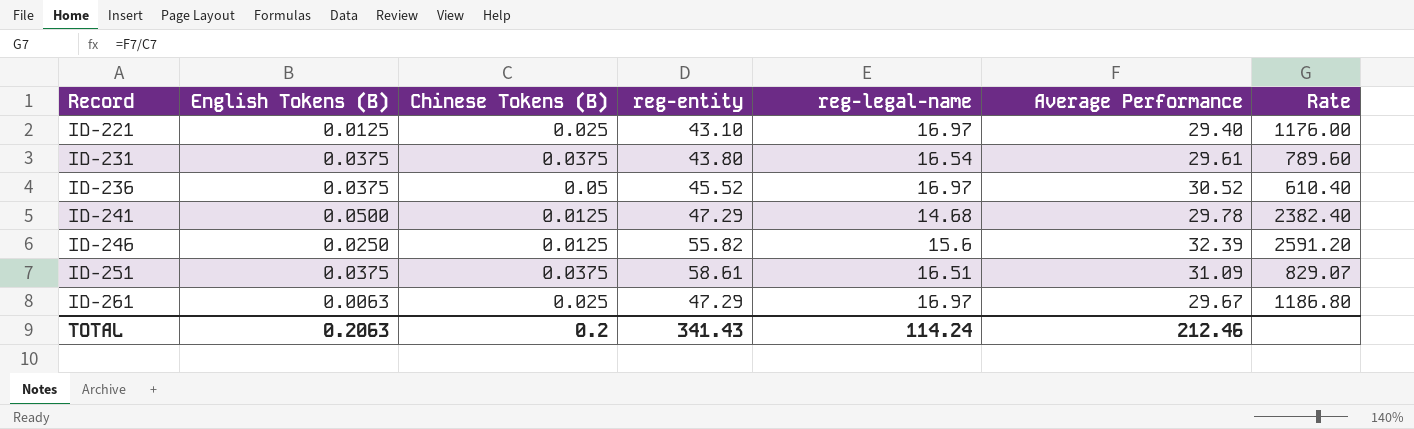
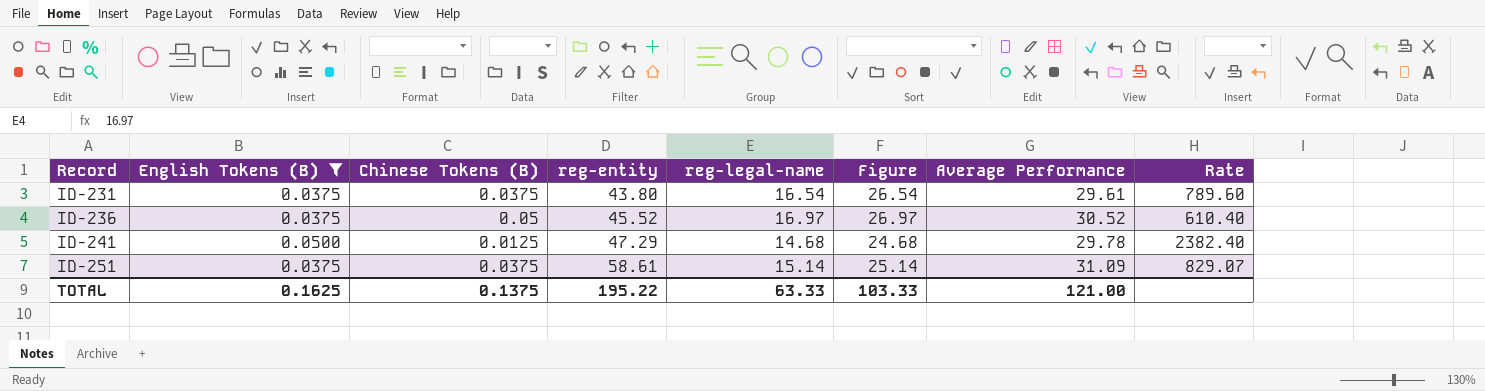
filter: none -> English Tokens (B) >= 0.0375
column Figure | formula: none -> [reg-legal-name] + 10
ID-251 | reg-legal-name: 16.51 -> 15.14
TOTAL | English Tokens (B): 0.2063 -> 0.1625
TOTAL | Chinese Tokens (B): 0.2 -> 0.1375
TOTAL | reg-entity: 341.43 -> 195.22
TOTAL | reg-legal-name: 114.24 -> 63.33
TOTAL | Average Performance: 212.46 -> 121.00

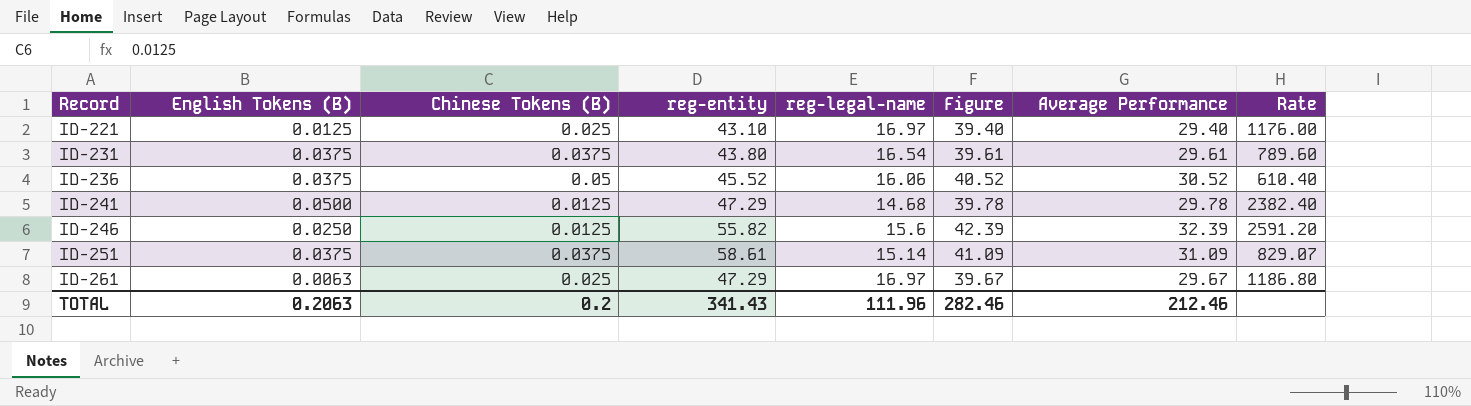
filter: English Tokens (B) >= 0.0375 -> none
column Figure | formula: [reg-legal-name] + 10 -> [Average Performance] + 10
ID-236 | reg-legal-name: 16.97 -> 16.06
TOTAL | English Tokens (B): 0.1625 -> 0.2063
TOTAL | Chinese Tokens (B): 0.1375 -> 0.2
TOTAL | reg-entity: 195.22 -> 341.43
TOTAL | reg-legal-name: 63.33 -> 111.96
TOTAL | Figure: 103.33 -> 282.46
TOTAL | Average Performance: 121.00 -> 212.46

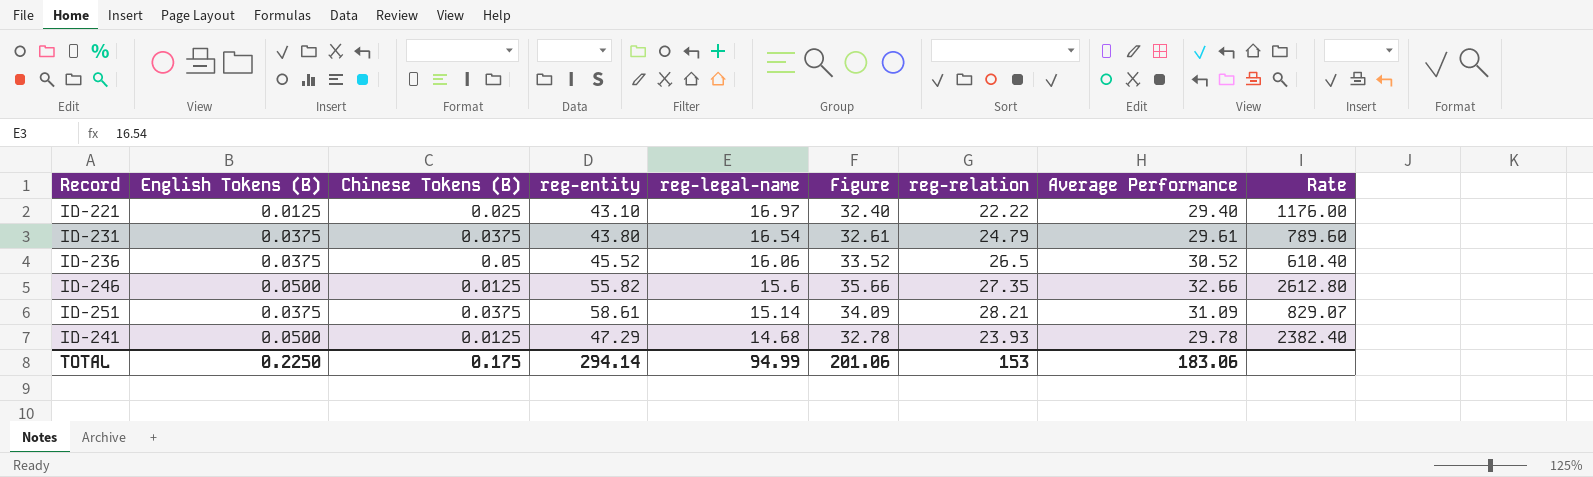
row order: Record ascending -> reg-legal-name descending
column Figure | formula: [Average Performance] + 10 -> [Average Performance] + 3
column reg-relation | position: none -> 7
row ID-261: 0.0063 | 0.025 | 47.29 | 16.97 | 39.67 | 29.67 | 1186.80 -> none
ID-246 | English Tokens (B): 0.0250 -> 0.0500
ID-246 | Average Performance: 32.39 -> 32.66
ID-246 | Rate: 2591.20 -> 2612.80
TOTAL | English Tokens (B): 0.2063 -> 0.2250
TOTAL | Chinese Tokens (B): 0.2 -> 0.175
TOTAL | reg-entity: 341.43 -> 294.14
TOTAL | reg-legal-name: 111.96 -> 94.99
TOTAL | Figure: 282.46 -> 201.06
TOTAL | Average Performance: 212.46 -> 183.06

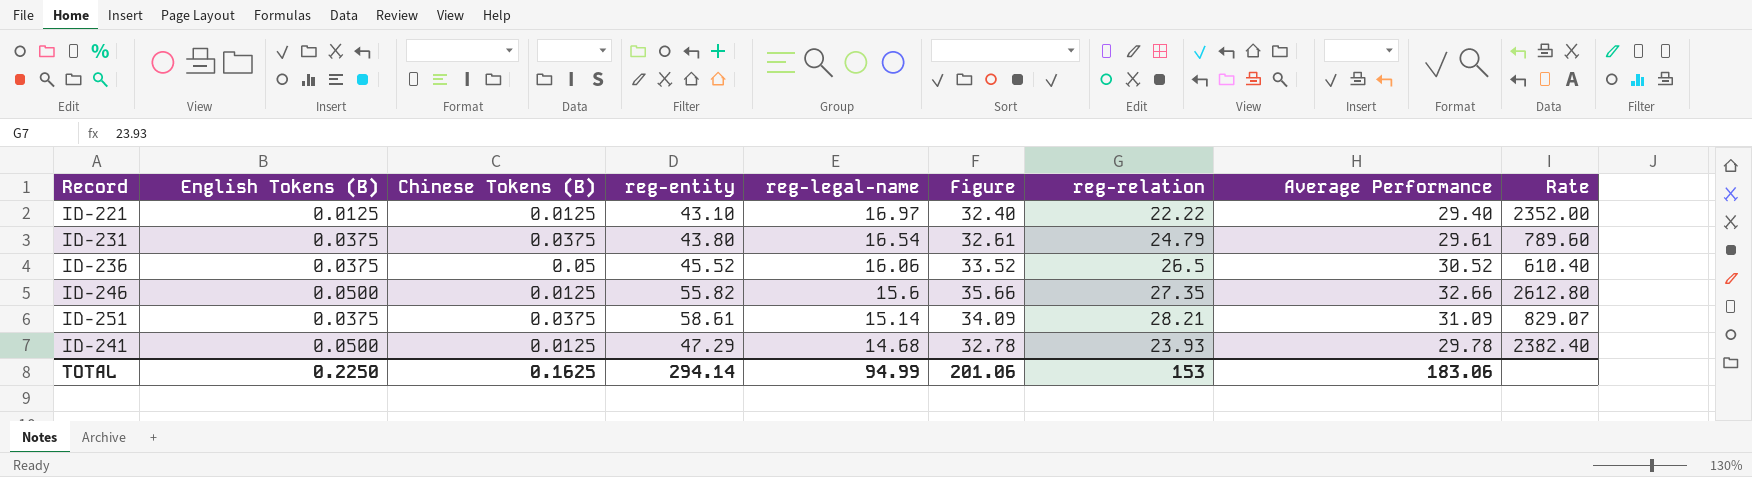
ID-221 | Chinese Tokens (B): 0.025 -> 0.0125
ID-221 | Rate: 1176.00 -> 2352.00
TOTAL | Chinese Tokens (B): 0.175 -> 0.1625

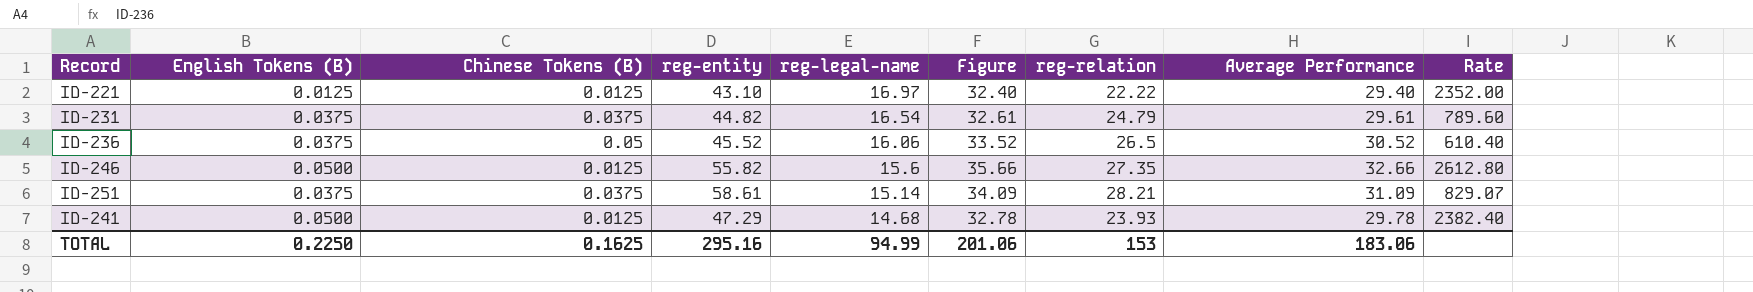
ID-231 | reg-entity: 43.80 -> 44.82
TOTAL | reg-entity: 294.14 -> 295.16

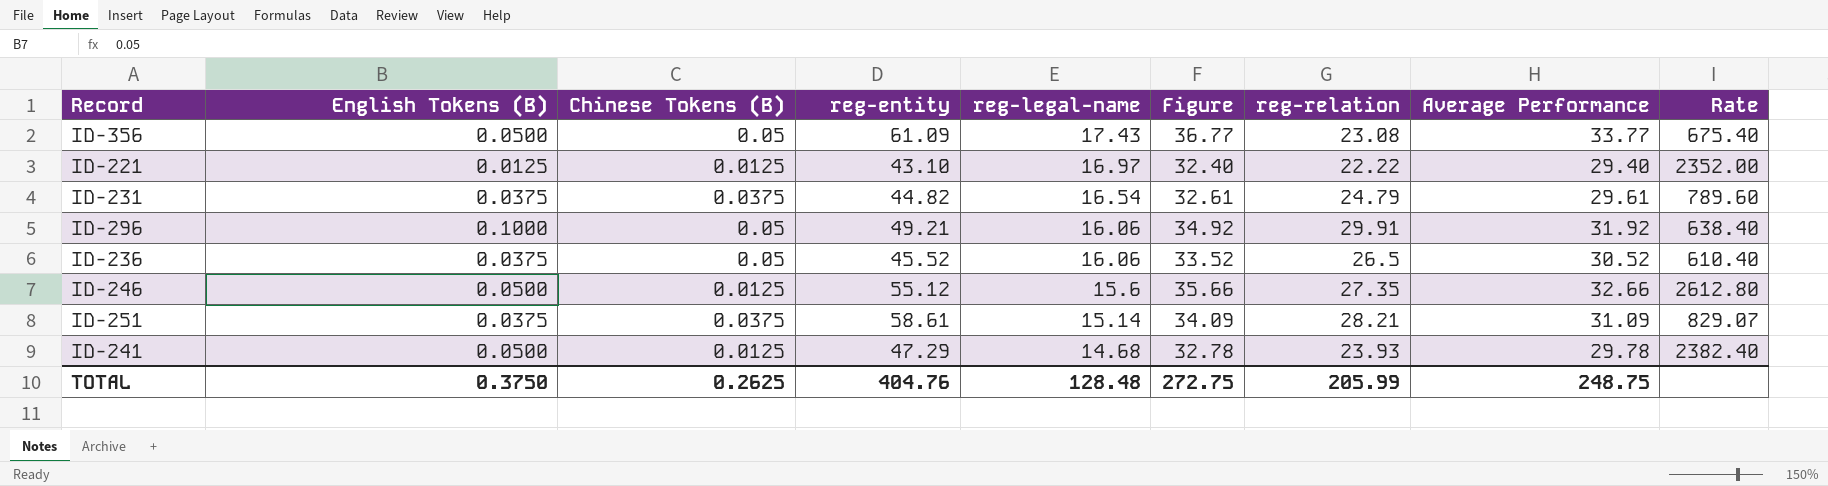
row ID-356: none -> 0.0500 | 0.05 | 61.09 | 17.43 | 36.77 | 23.08 | 33.77 | 675.40
row ID-296: none -> 0.1000 | 0.05 | 49.21 | 16.06 | 34.92 | 29.91 | 31.92 | 638.40
ID-246 | reg-entity: 55.82 -> 55.12
TOTAL | English Tokens (B): 0.2250 -> 0.3750
TOTAL | Chinese Tokens (B): 0.1625 -> 0.2625
TOTAL | reg-entity: 295.16 -> 404.76
TOTAL | reg-legal-name: 94.99 -> 128.48
TOTAL | Figure: 201.06 -> 272.75
TOTAL | reg-relation: 153 -> 205.99
TOTAL | Average Performance: 183.06 -> 248.75

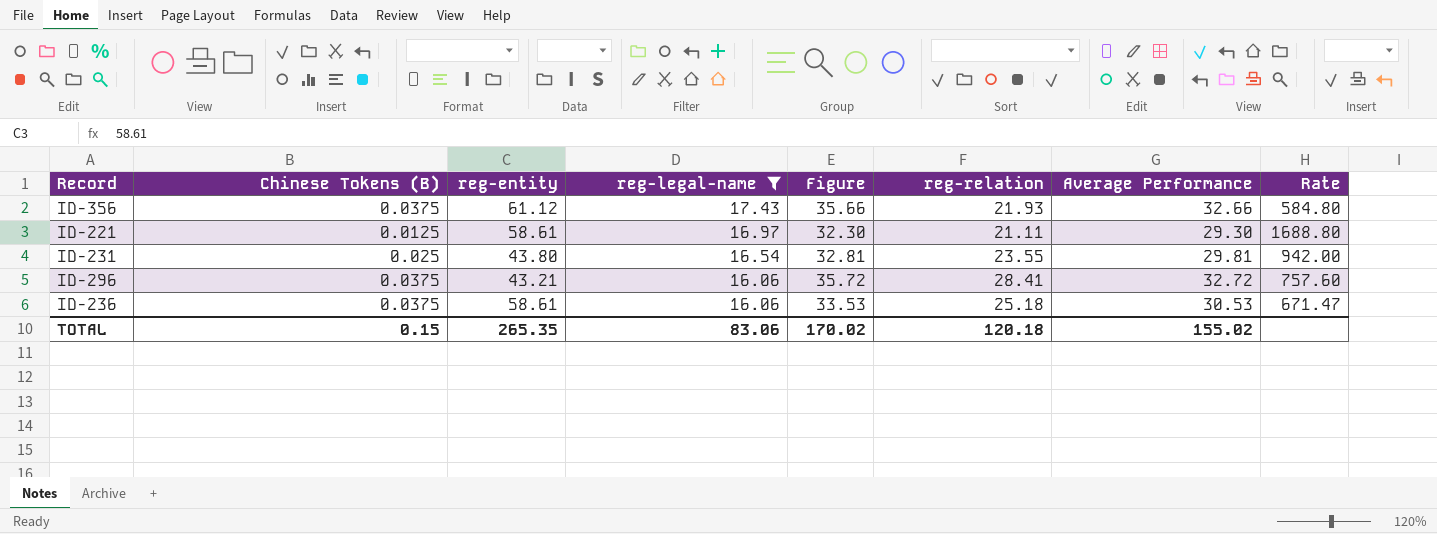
filter: none -> reg-legal-name >= 16.06
column English Tokens (B) | position: 2 -> none
column Rate | formula: [Average Performance] / [Chinese Tokens (B)] -> [reg-relation] / [Chinese Tokens (B)]
ID-356 | Chinese Tokens (B): 0.05 -> 0.0375
ID-356 | reg-entity: 61.09 -> 61.12
ID-356 | Figure: 36.77 -> 35.66
ID-356 | reg-relation: 23.08 -> 21.93
ID-356 | Average Performance: 33.77 -> 32.66
ID-221 | reg-entity: 43.10 -> 58.61
ID-221 | Figure: 32.40 -> 32.30
ID-221 | reg-relation: 22.22 -> 21.11
ID-221 | Average Performance: 29.40 -> 29.30
ID-231 | Chinese Tokens (B): 0.0375 -> 0.025
ID-231 | reg-entity: 44.82 -> 43.80
ID-231 | Figure: 32.61 -> 32.81
ID-231 | reg-relation: 24.79 -> 23.55
ID-231 | Average Performance: 29.61 -> 29.81
ID-296 | Chinese Tokens (B): 0.05 -> 0.0375
ID-296 | reg-entity: 49.21 -> 43.21
ID-296 | Figure: 34.92 -> 35.72
ID-296 | reg-relation: 29.91 -> 28.41
ID-296 | Average Performance: 31.92 -> 32.72
ID-236 | Chinese Tokens (B): 0.05 -> 0.0375
ID-236 | reg-entity: 45.52 -> 58.61
ID-236 | Figure: 33.52 -> 33.53
ID-236 | reg-relation: 26.5 -> 25.18
ID-236 | Average Performance: 30.52 -> 30.53
TOTAL | Chinese Tokens (B): 0.2625 -> 0.15
TOTAL | reg-entity: 404.76 -> 265.35
TOTAL | reg-legal-name: 128.48 -> 83.06
TOTAL | Figure: 272.75 -> 170.02
TOTAL | reg-relation: 205.99 -> 120.18
TOTAL | Average Performance: 248.75 -> 155.02

